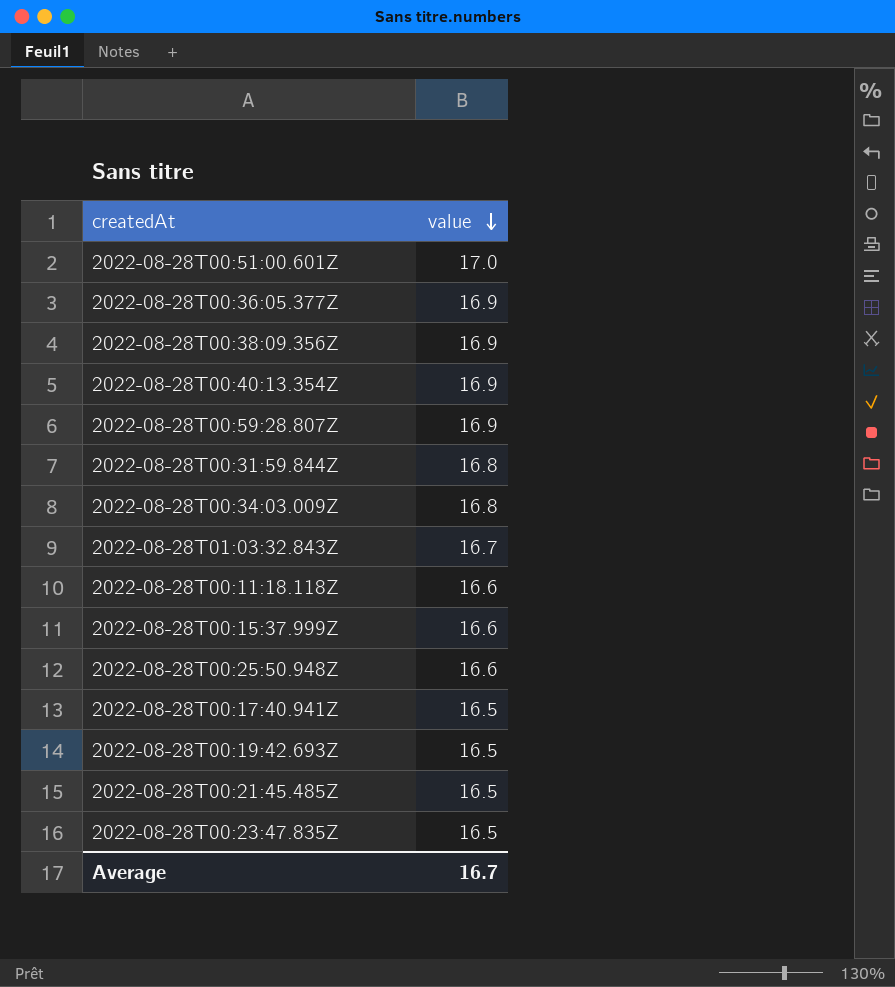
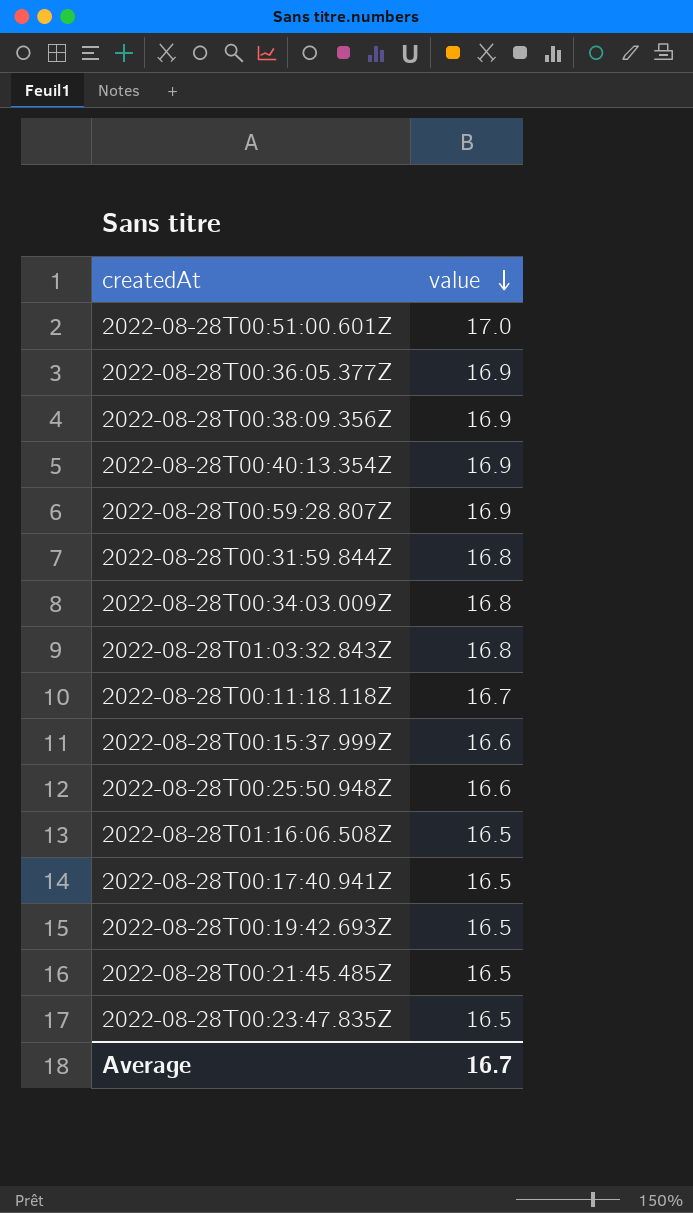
2022-08-28T01:03:32.843Z | value: 16.7 -> 16.8
2022-08-28T00:11:18.118Z | value: 16.6 -> 16.7
row 2022-08-28T01:16:06.508Z: none -> 16.5

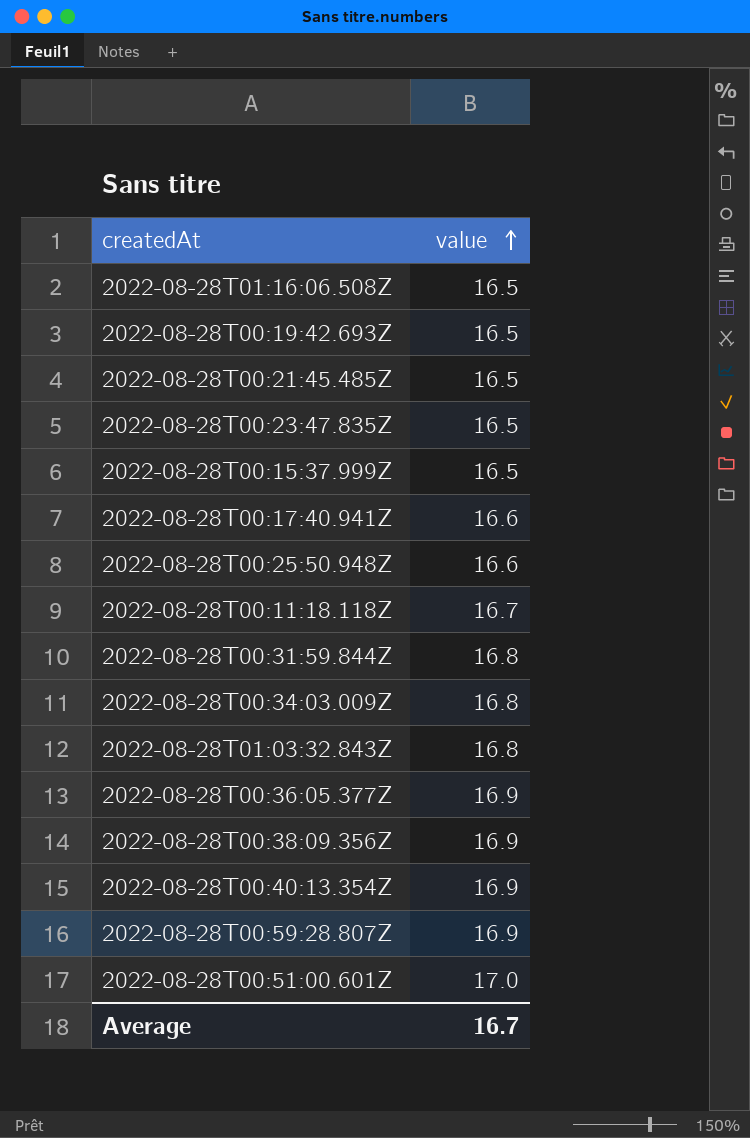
row order: value descending -> value ascending
2022-08-28T00:15:37.999Z | value: 16.6 -> 16.5
2022-08-28T00:17:40.941Z | value: 16.5 -> 16.6

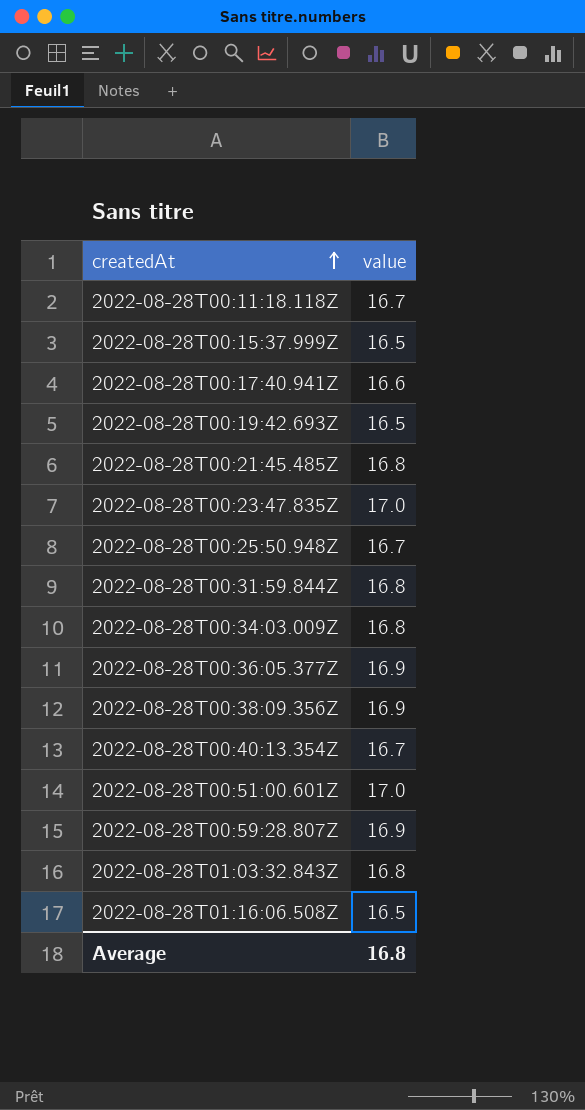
row order: value ascending -> createdAt ascending
2022-08-28T00:21:45.485Z | value: 16.5 -> 16.8
2022-08-28T00:23:47.835Z | value: 16.5 -> 17.0
2022-08-28T00:25:50.948Z | value: 16.6 -> 16.7
2022-08-28T00:40:13.354Z | value: 16.9 -> 16.7
Average | value: 16.7 -> 16.8

